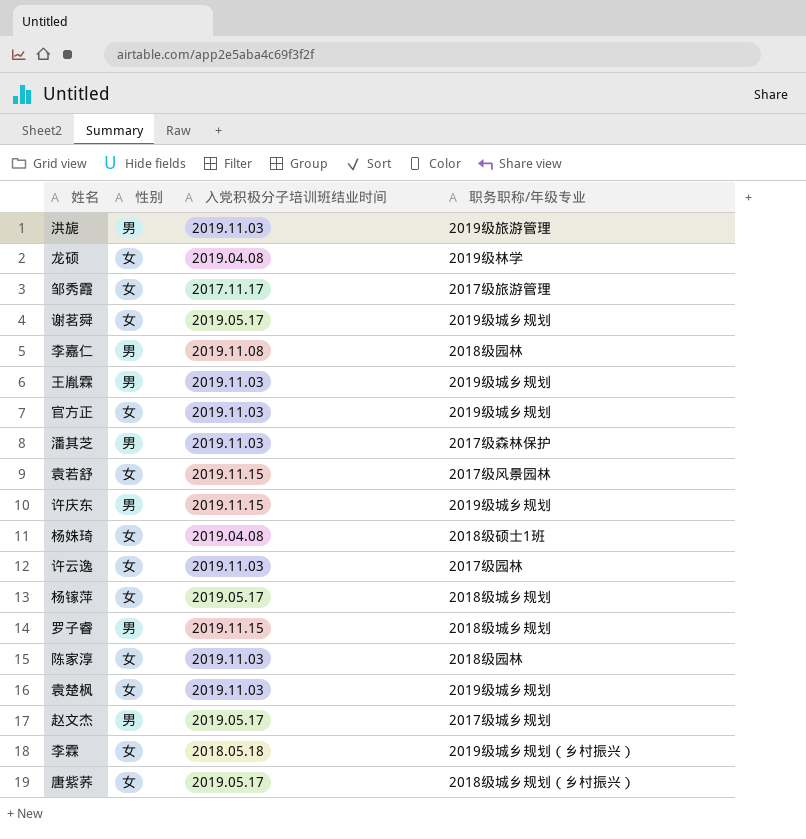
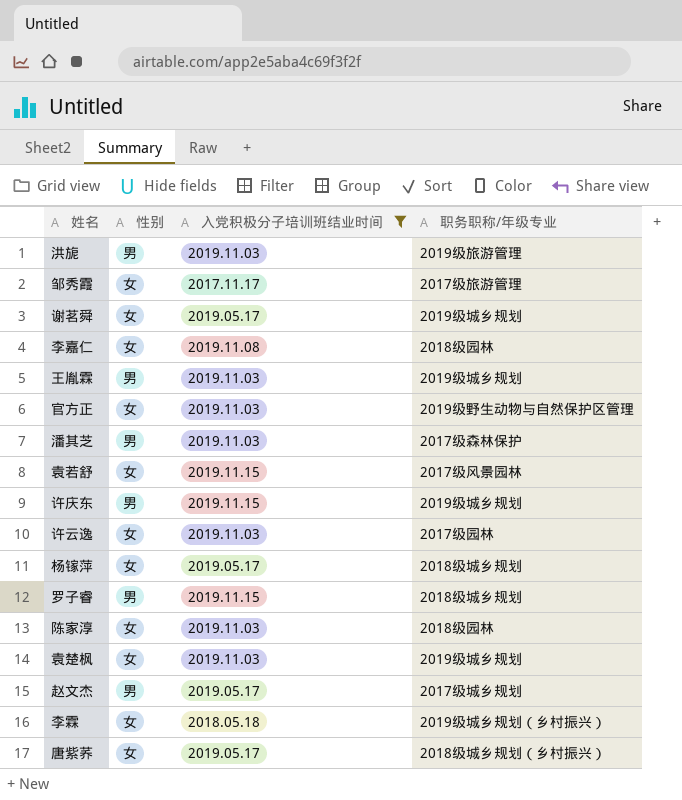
filter: none -> 入党积极分子培训班结业时间 != 2019.04.08
李嘉仁 | 性别: 男 -> 女
官方正 | 职务职称/年级专业: 2019级城乡规划 -> 2019级野生动物与自然保护区管理

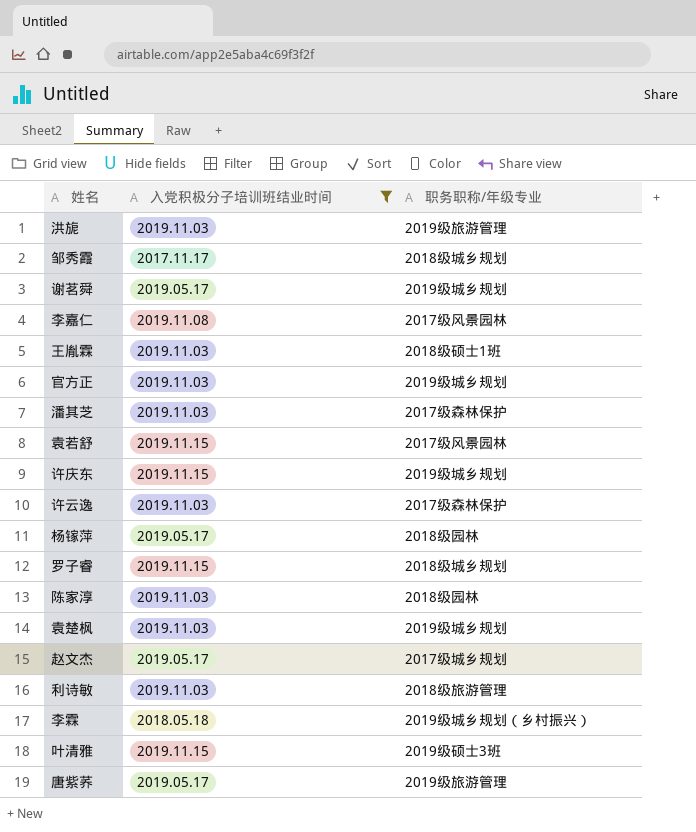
column 性别 | position: 2 -> none
邹秀霞 | 职务职称/年级专业: 2017级旅游管理 -> 2018级城乡规划
李嘉仁 | 职务职称/年级专业: 2018级园林 -> 2017级风景园林
王胤霖 | 职务职称/年级专业: 2019级城乡规划 -> 2018级硕士1班
官方正 | 职务职称/年级专业: 2019级野生动物与自然保护区管理 -> 2019级城乡规划
许云逸 | 职务职称/年级专业: 2017级园林 -> 2017级森林保护
杨镓萍 | 职务职称/年级专业: 2018级城乡规划 -> 2018级园林
row 利诗敏: none -> 2019.11.03 | 2018级旅游管理
row 叶清雅: none -> 2019.11.15 | 2019级硕士3班
唐紫荞 | 职务职称/年级专业: 2018级城乡规划（乡村振兴） -> 2019级旅游管理

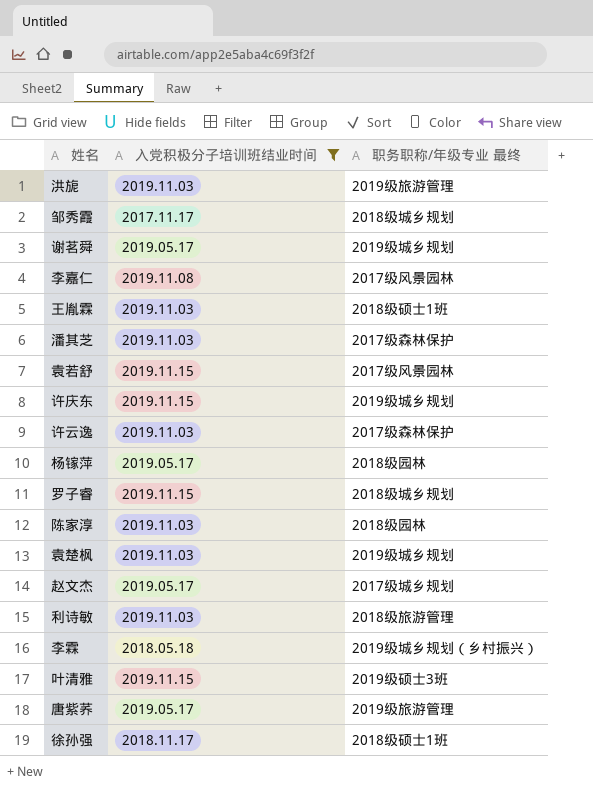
column name: 职务职称/年级专业 -> 职务职称/年级专业 最终
row 官方正: 2019.11.03 | 2019级城乡规划 -> none
row 徐孙强: none -> 2018.11.17 | 2018级硕士1班

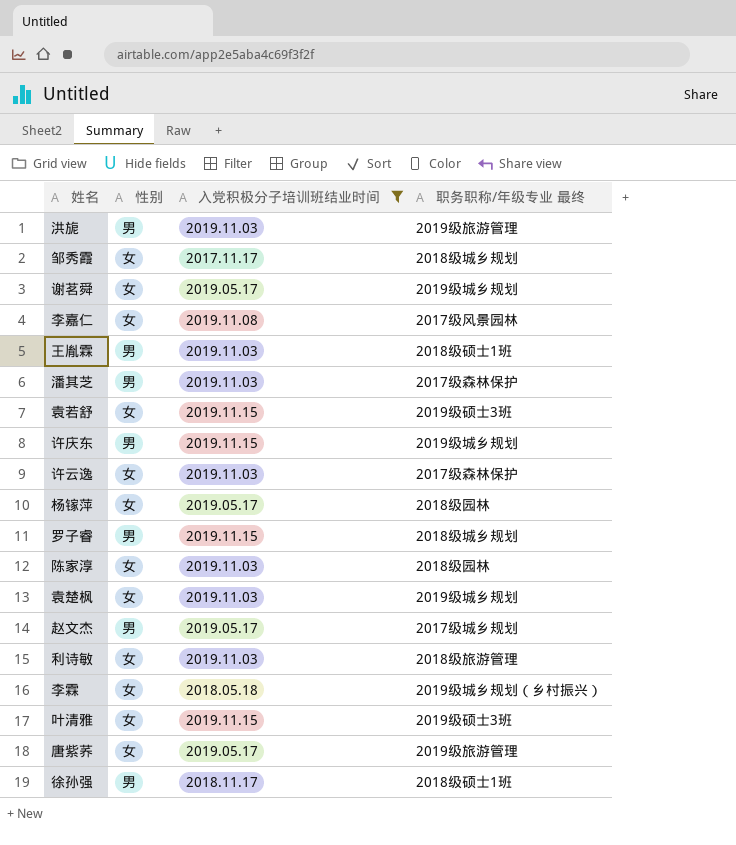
column 性别 | position: none -> 2
袁若舒 | 职务职称/年级专业 最终: 2017级风景园林 -> 2019级硕士3班

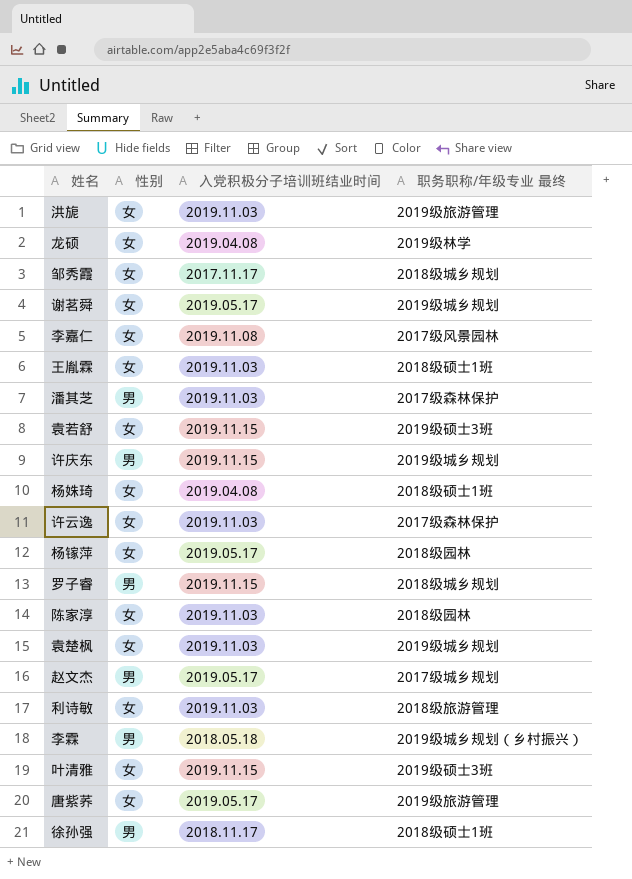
filter: 入党积极分子培训班结业时间 != 2019.04.08 -> none
洪旎 | 性别: 男 -> 女
王胤霖 | 性别: 男 -> 女
李霖 | 性别: 女 -> 男

